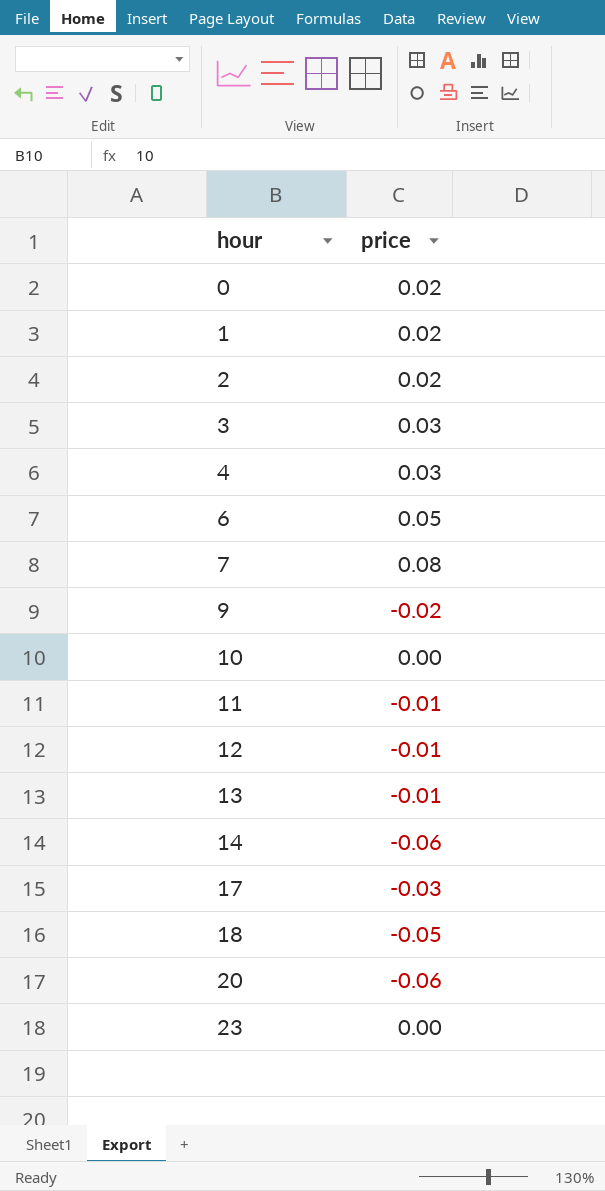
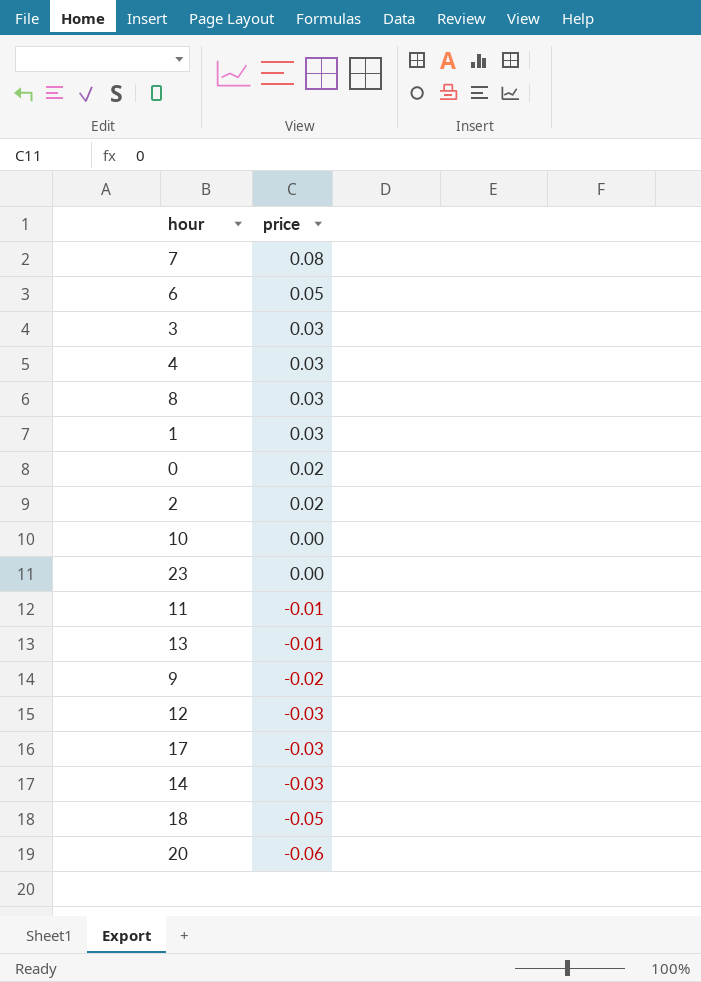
row order: hour ascending -> price descending
row 8: none -> 0.03
1 | price: 0.02 -> 0.03
12 | price: -0.01 -> -0.03
14 | price: -0.06 -> -0.03

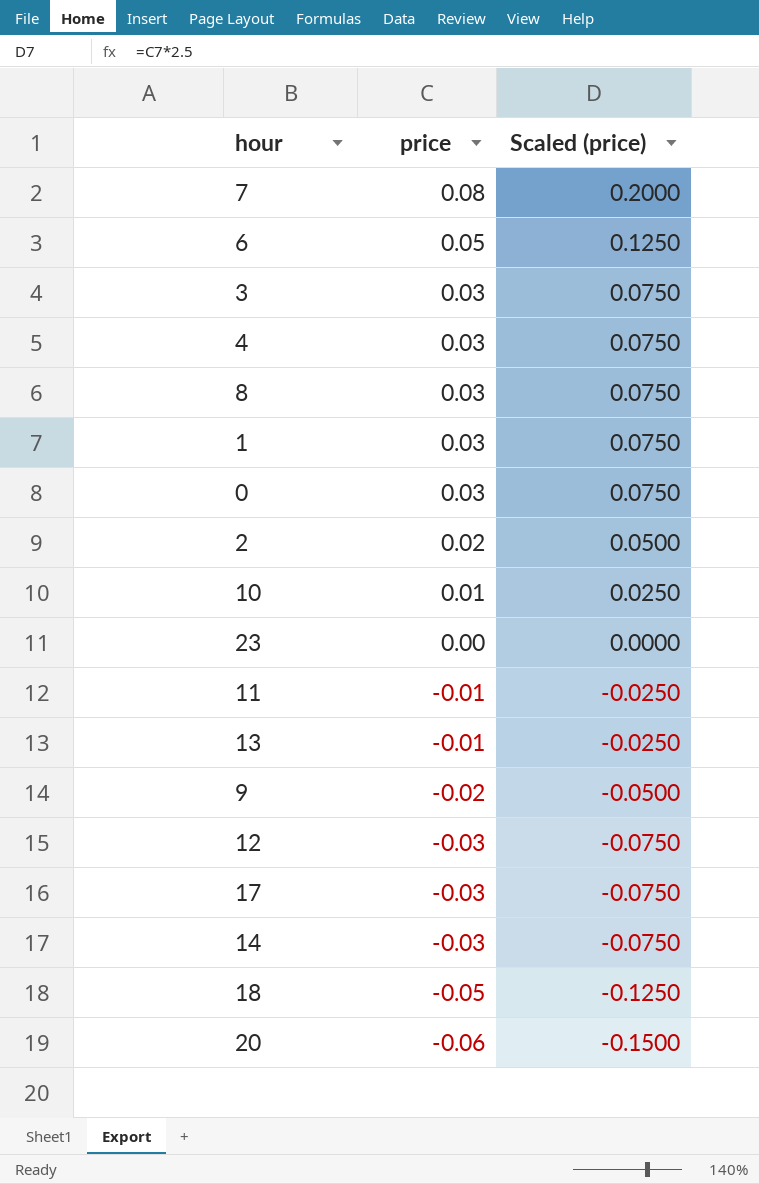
column Scaled (price) | formula: none -> [price] * 2.5
0 | price: 0.02 -> 0.03
10 | price: 0.00 -> 0.01

